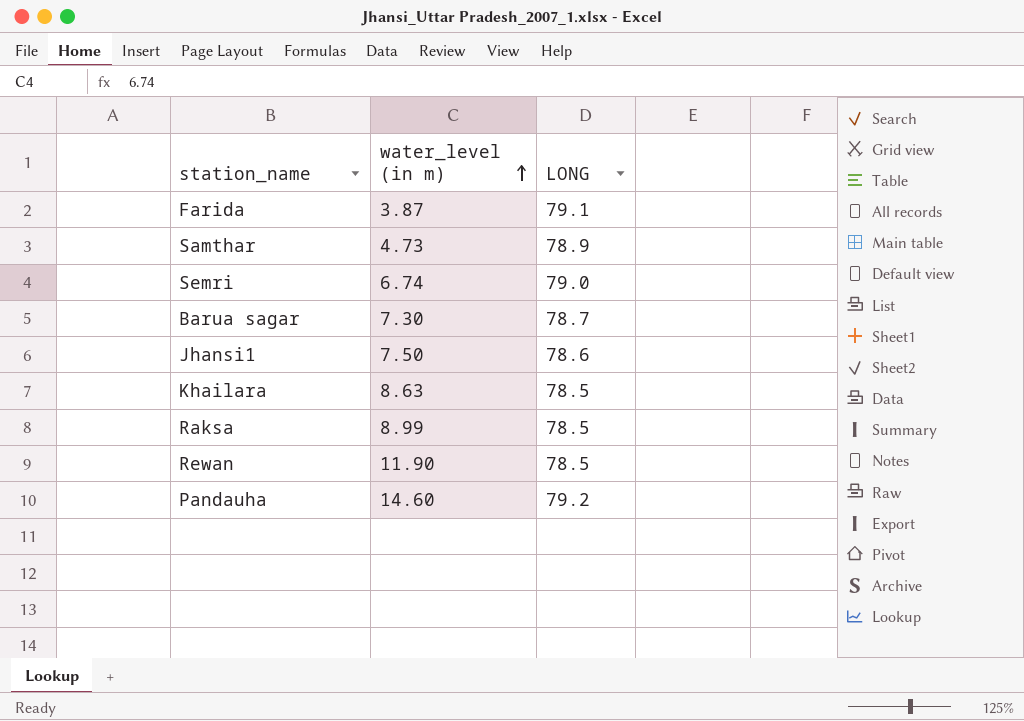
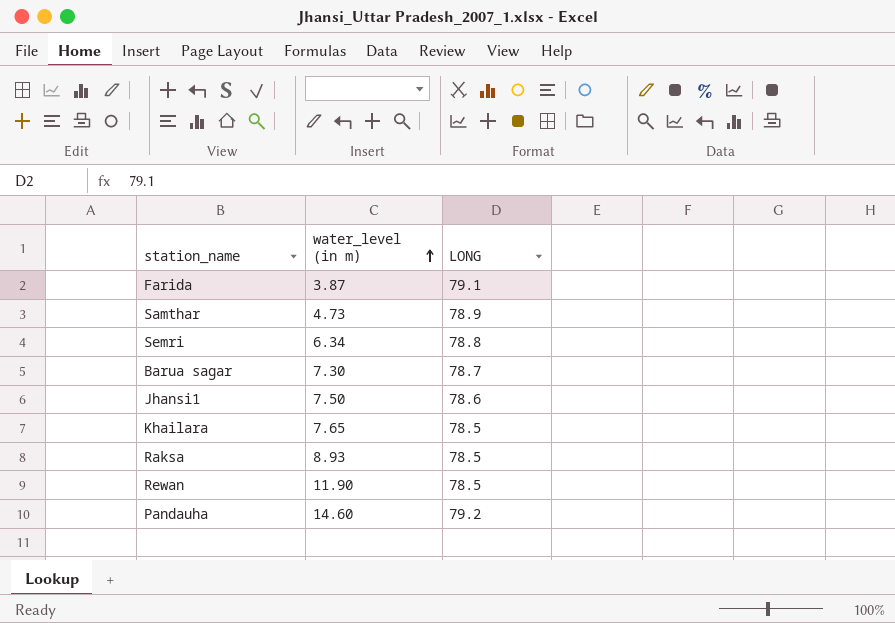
Semri | water_level (in m): 6.74 -> 6.34
Semri | LONG: 79.0 -> 78.8
Khailara | water_level (in m): 8.63 -> 7.65
Raksa | water_level (in m): 8.99 -> 8.93

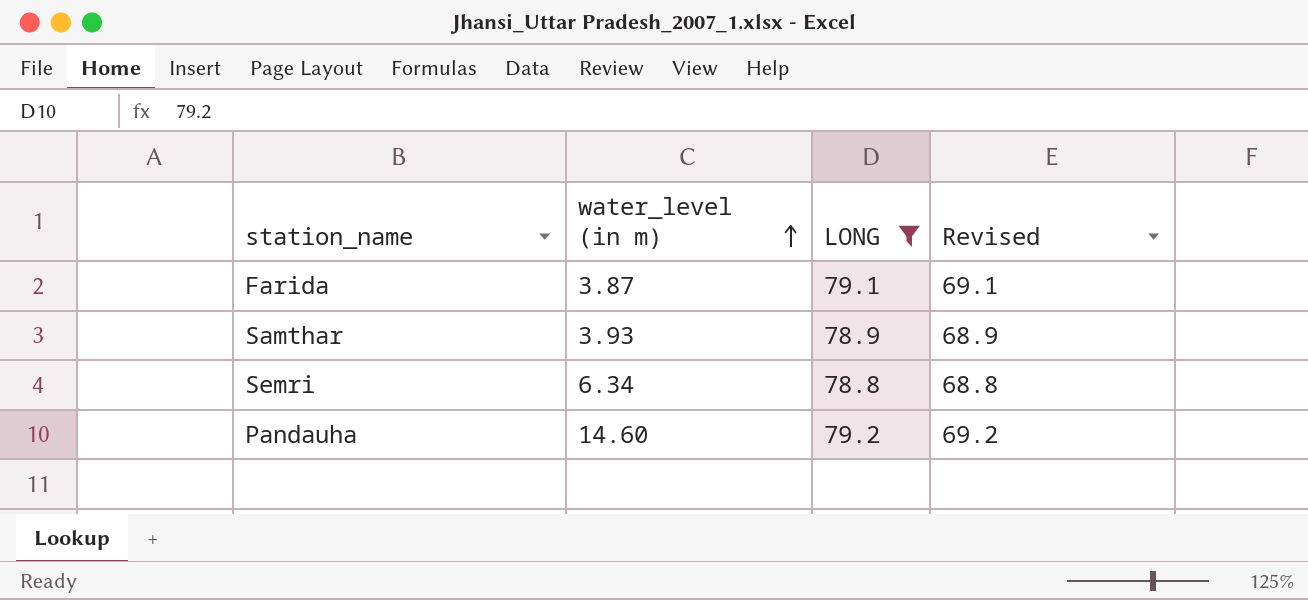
filter: none -> LONG >= 78.8
column Revised | formula: none -> [LONG] - 10
Samthar | water_level (in m): 4.73 -> 3.93

